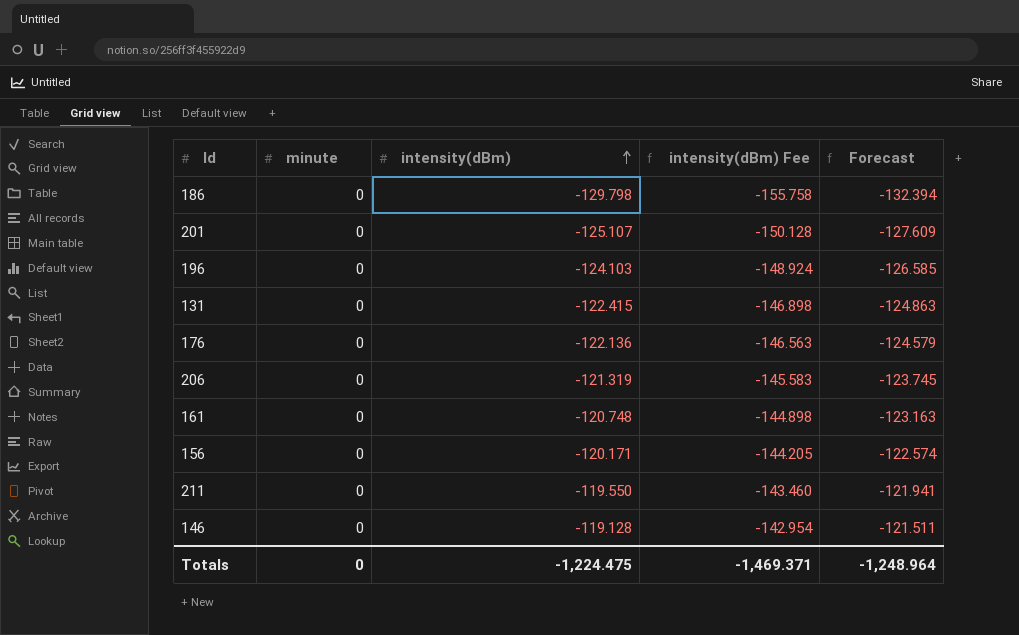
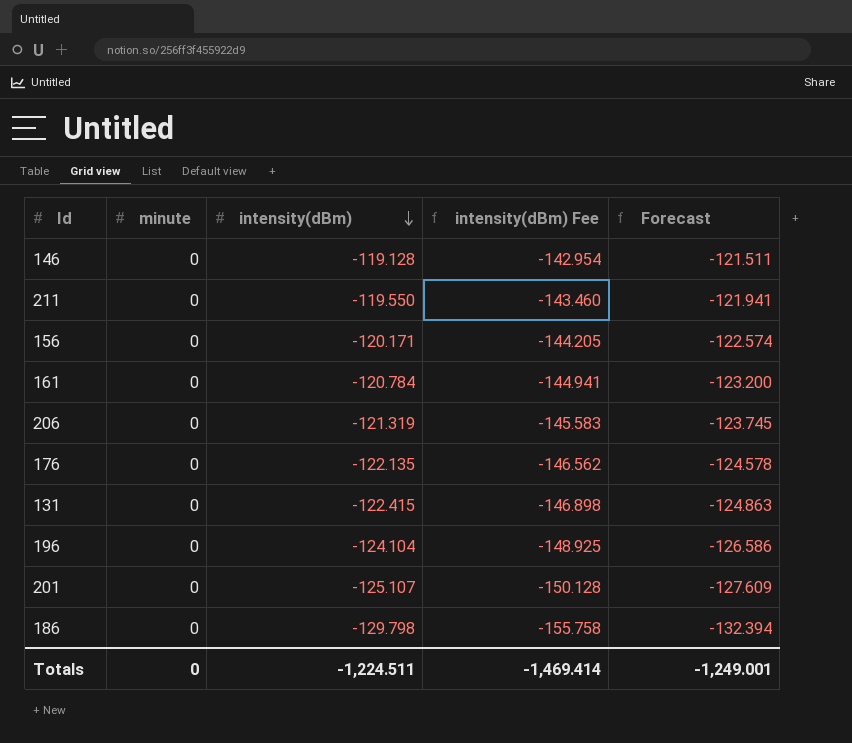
row order: intensity(dBm) ascending -> intensity(dBm) descending
161 | intensity(dBm): -120.748 -> -120.784
161 | intensity(dBm) Fee: -144.898 -> -144.941
161 | Forecast: -123.163 -> -123.200
176 | intensity(dBm): -122.136 -> -122.135
176 | intensity(dBm) Fee: -146.563 -> -146.562
176 | Forecast: -124.579 -> -124.578
196 | intensity(dBm): -124.103 -> -124.104
196 | intensity(dBm) Fee: -148.924 -> -148.925
196 | Forecast: -126.585 -> -126.586
Totals | intensity(dBm): -1,224.475 -> -1,224.511
Totals | intensity(dBm) Fee: -1,469.371 -> -1,469.414
Totals | Forecast: -1,248.964 -> -1,249.001

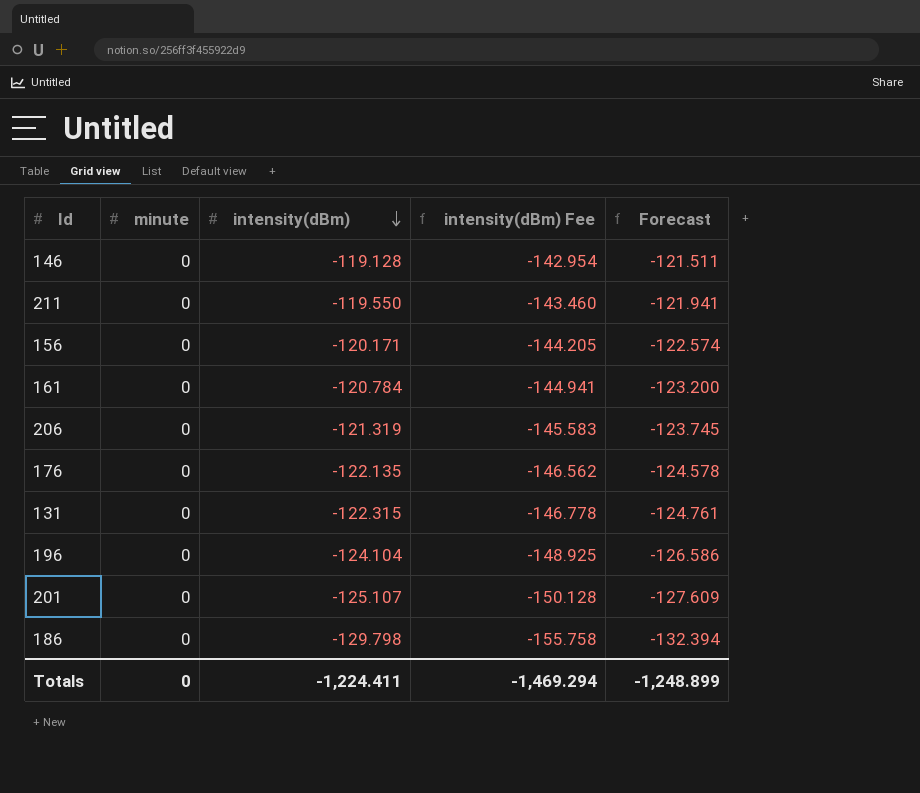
131 | intensity(dBm): -122.415 -> -122.315
131 | intensity(dBm) Fee: -146.898 -> -146.778
131 | Forecast: -124.863 -> -124.761
Totals | intensity(dBm): -1,224.511 -> -1,224.411
Totals | intensity(dBm) Fee: -1,469.414 -> -1,469.294
Totals | Forecast: -1,249.001 -> -1,248.899

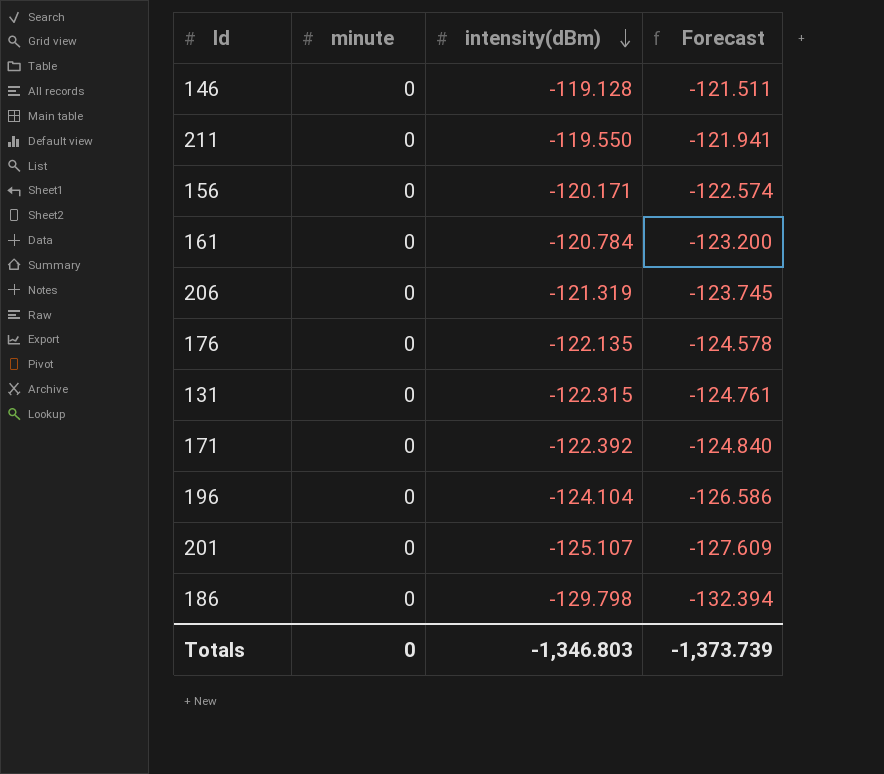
column intensity(dBm) Fee | formula: [intensity(dBm)] * 1.2 -> none
row 171: none -> 0 | -122.392 | -124.840
Totals | intensity(dBm): -1,224.411 -> -1,346.803
Totals | Forecast: -1,248.899 -> -1,373.739

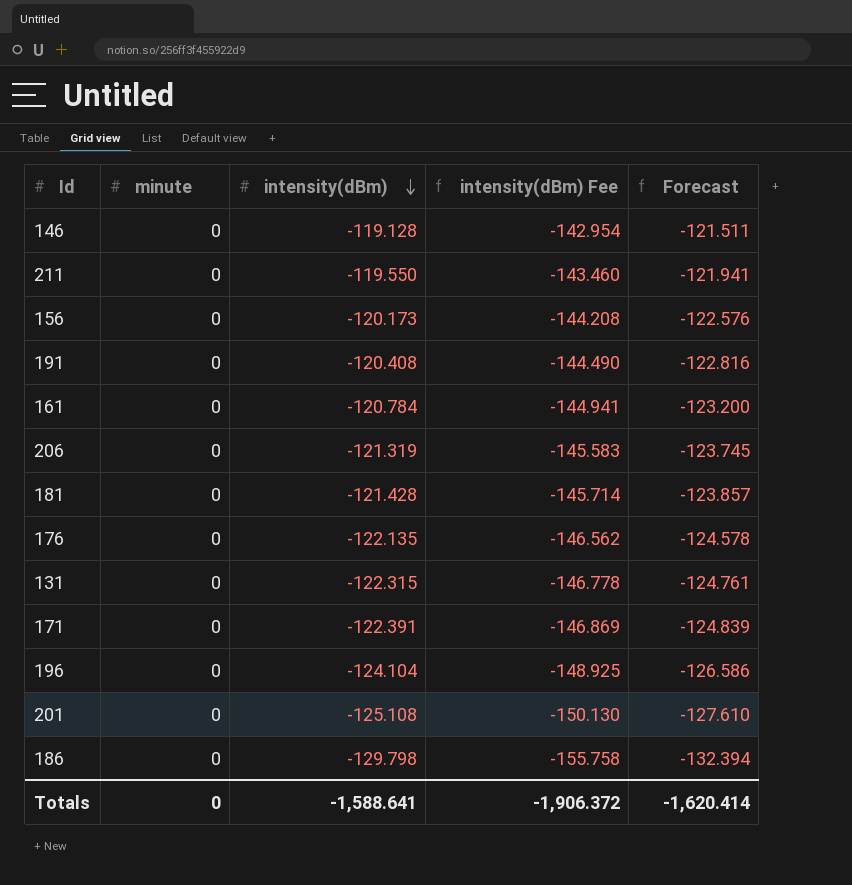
column intensity(dBm) Fee | formula: none -> [intensity(dBm)] * 1.2
156 | intensity(dBm): -120.171 -> -120.173
156 | Forecast: -122.574 -> -122.576
row 191: none -> 0 | -120.408 | -144.490 | -122.816
row 181: none -> 0 | -121.428 | -145.714 | -123.857
171 | intensity(dBm): -122.392 -> -122.391
171 | Forecast: -124.840 -> -124.839
201 | intensity(dBm): -125.107 -> -125.108
201 | Forecast: -127.609 -> -127.610
Totals | intensity(dBm): -1,346.803 -> -1,588.641
Totals | Forecast: -1,373.739 -> -1,620.414

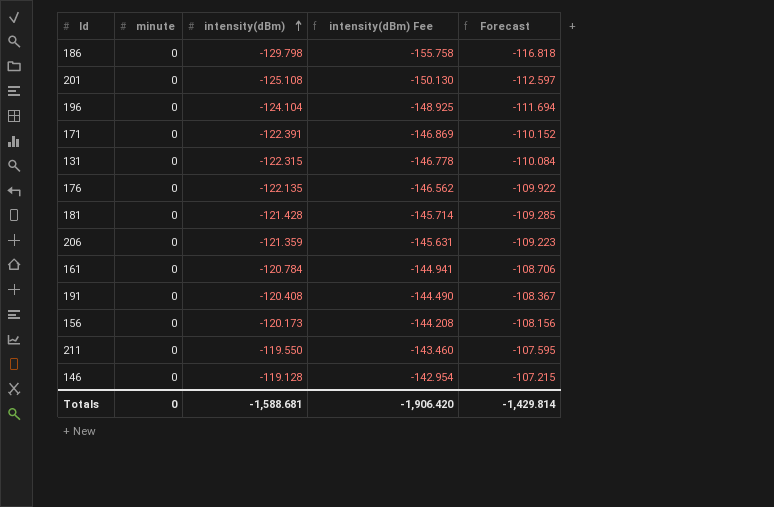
row order: intensity(dBm) descending -> intensity(dBm) ascending
column Forecast | formula: [intensity(dBm)] * 1.02 -> [intensity(dBm)] * 0.9
206 | intensity(dBm): -121.319 -> -121.359
206 | intensity(dBm) Fee: -145.583 -> -145.631
Totals | intensity(dBm): -1,588.641 -> -1,588.681
Totals | intensity(dBm) Fee: -1,906.372 -> -1,906.420
Totals | Forecast: -1,620.414 -> -1,429.814

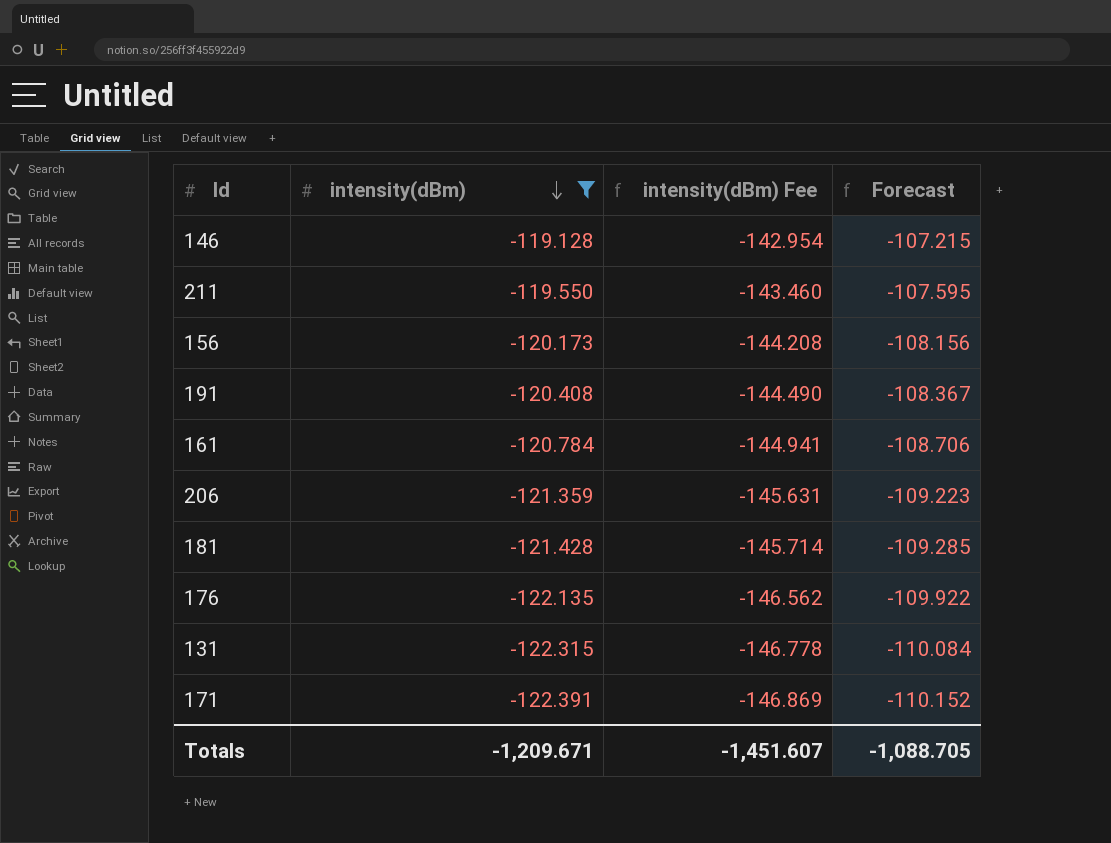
filter: none -> intensity(dBm) >= -122.391
row order: intensity(dBm) ascending -> intensity(dBm) descending
column minute | position: 2 -> none
Totals | intensity(dBm): -1,588.681 -> -1,209.671
Totals | intensity(dBm) Fee: -1,906.420 -> -1,451.607
Totals | Forecast: -1,429.814 -> -1,088.705

